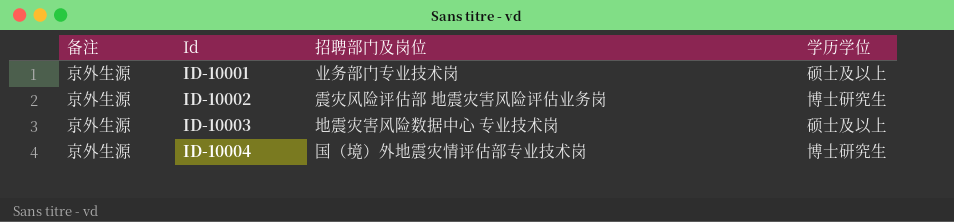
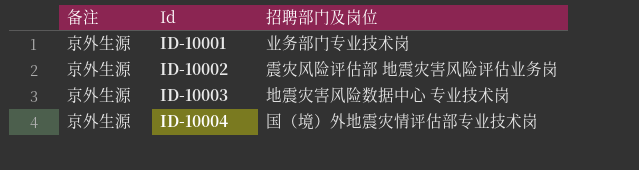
column 学历学位 | position: 4 -> none

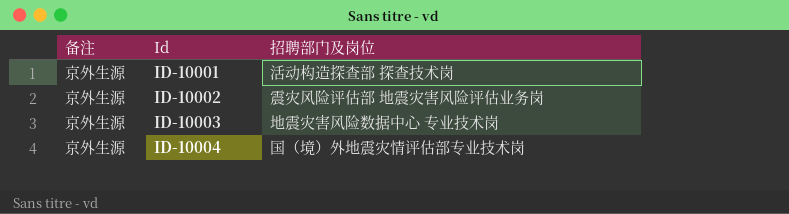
ID-10001 | 招聘部门及岗位: 业务部门专业技术岗 -> 活动构造探查部 探查技术岗

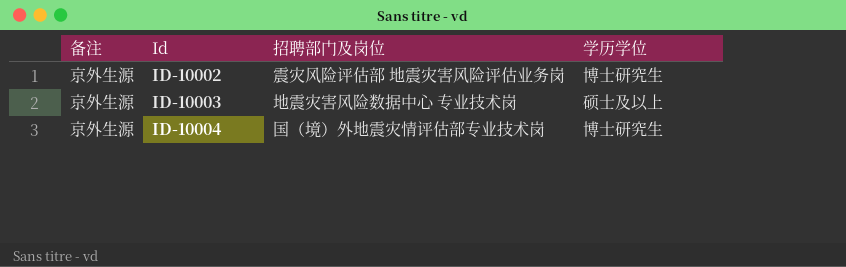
column 学历学位 | position: none -> 4
row ID-10001: 京外生源 | 活动构造探查部 探查技术岗 -> none

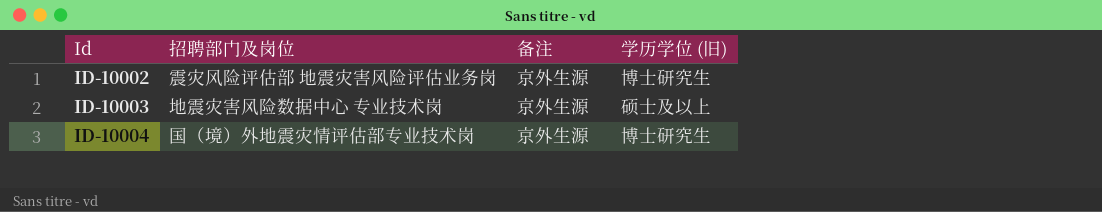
column 备注 | position: 1 -> 3
column name: 学历学位 -> 学历学位 (旧)

